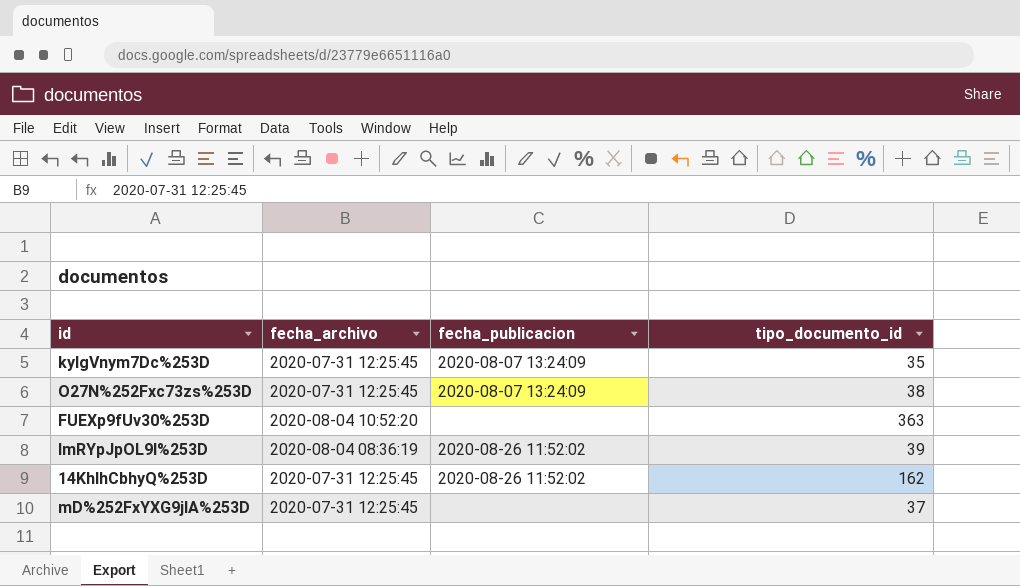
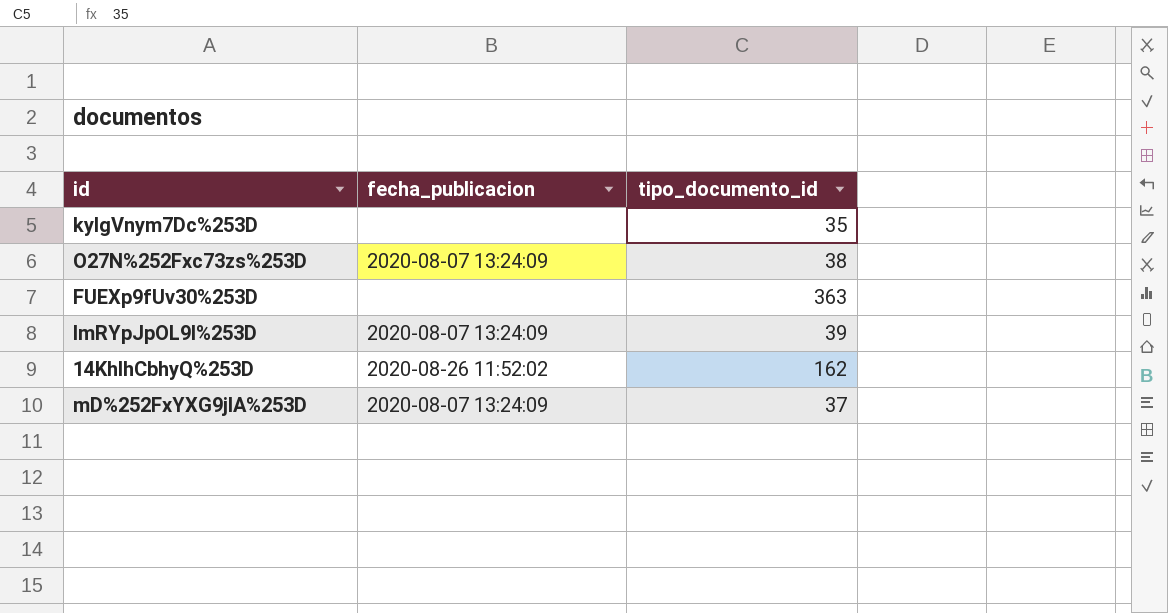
column fecha_archivo | position: 2 -> none
kyIgVnym7Dc%253D | fecha_publicacion: 2020-08-07 13:24:09 -> none
lmRYpJpOL9I%253D | fecha_publicacion: 2020-08-26 11:52:02 -> 2020-08-07 13:24:09
mD%252FxYXG9jIA%253D | fecha_publicacion: none -> 2020-08-07 13:24:09

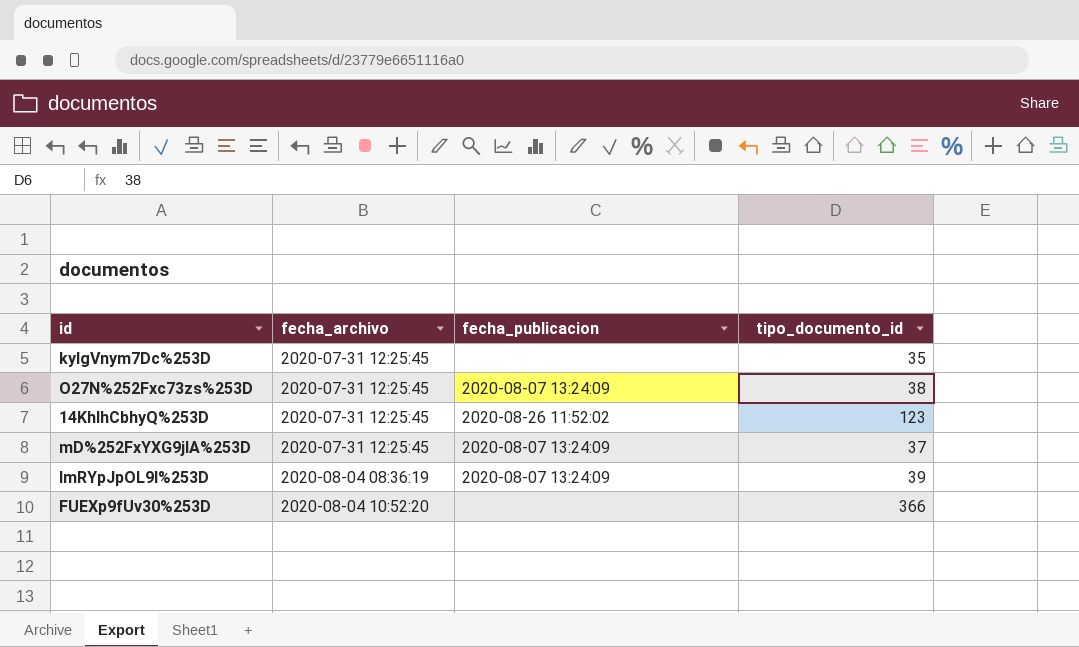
row order: none -> fecha_archivo ascending
column fecha_archivo | position: none -> 2
14KhlhCbhyQ%253D | tipo_documento_id: 162 -> 123
FUEXp9fUv30%253D | tipo_documento_id: 363 -> 366

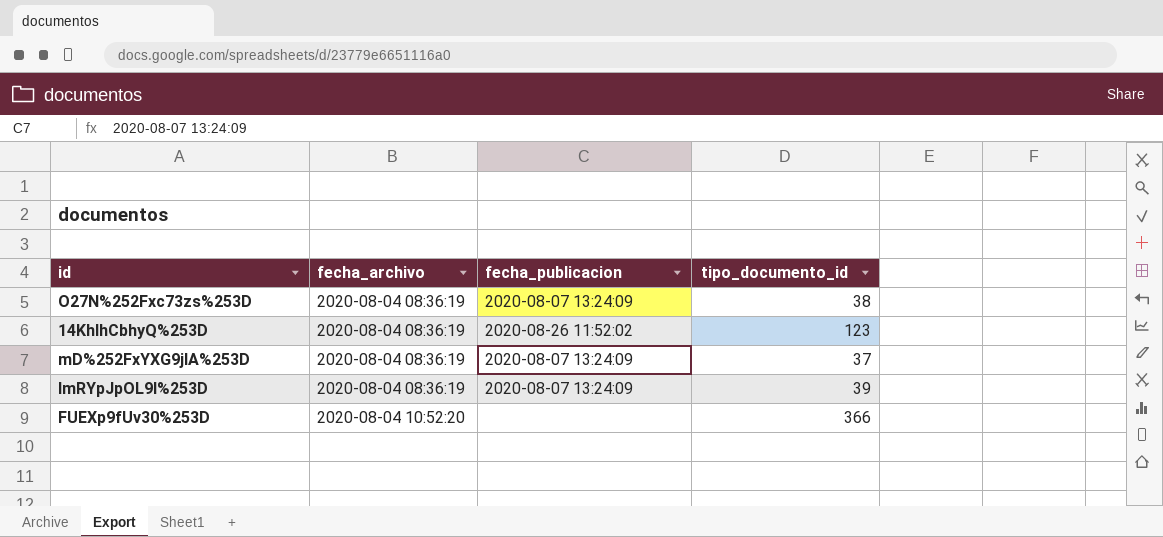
row kyIgVnym7Dc%253D: 2020-07-31 12:25:45 | none | 35 -> none
O27N%252Fxc73zs%253D | fecha_archivo: 2020-07-31 12:25:45 -> 2020-08-04 08:36:19
14KhlhCbhyQ%253D | fecha_archivo: 2020-07-31 12:25:45 -> 2020-08-04 08:36:19
mD%252FxYXG9jIA%253D | fecha_archivo: 2020-07-31 12:25:45 -> 2020-08-04 08:36:19

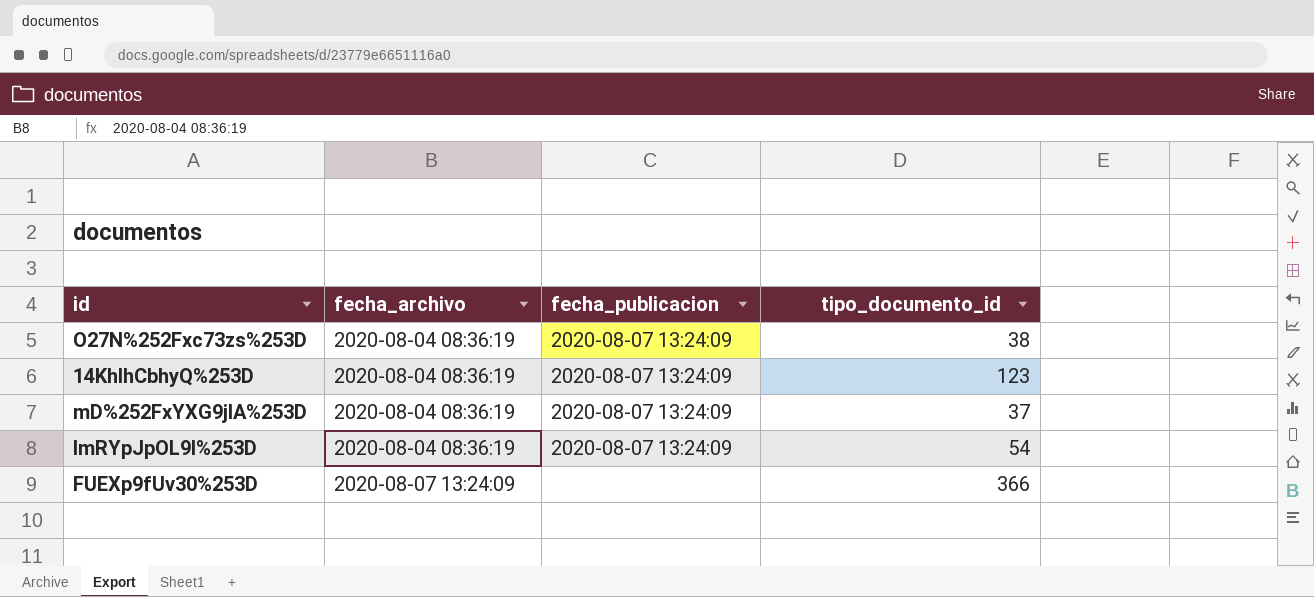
14KhlhCbhyQ%253D | fecha_publicacion: 2020-08-26 11:52:02 -> 2020-08-07 13:24:09
lmRYpJpOL9I%253D | tipo_documento_id: 39 -> 54
FUEXp9fUv30%253D | fecha_archivo: 2020-08-04 10:52:20 -> 2020-08-07 13:24:09

